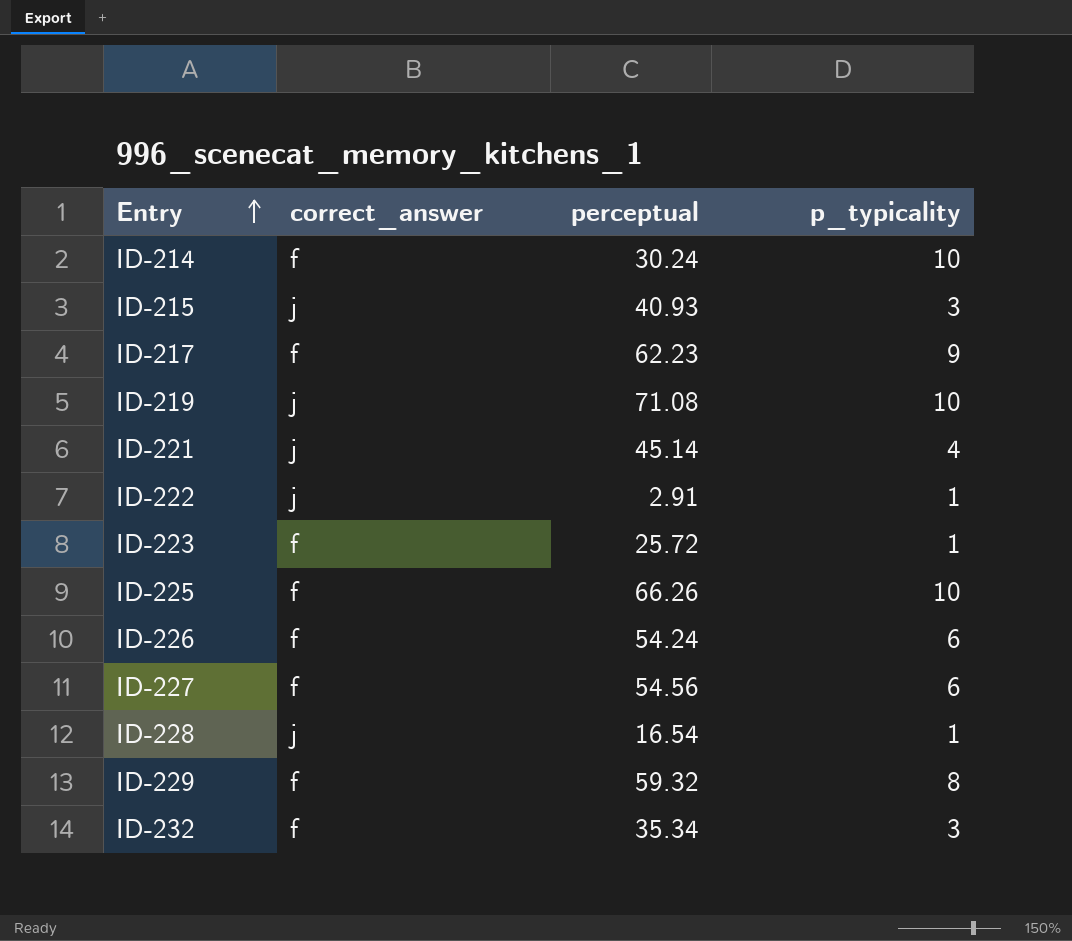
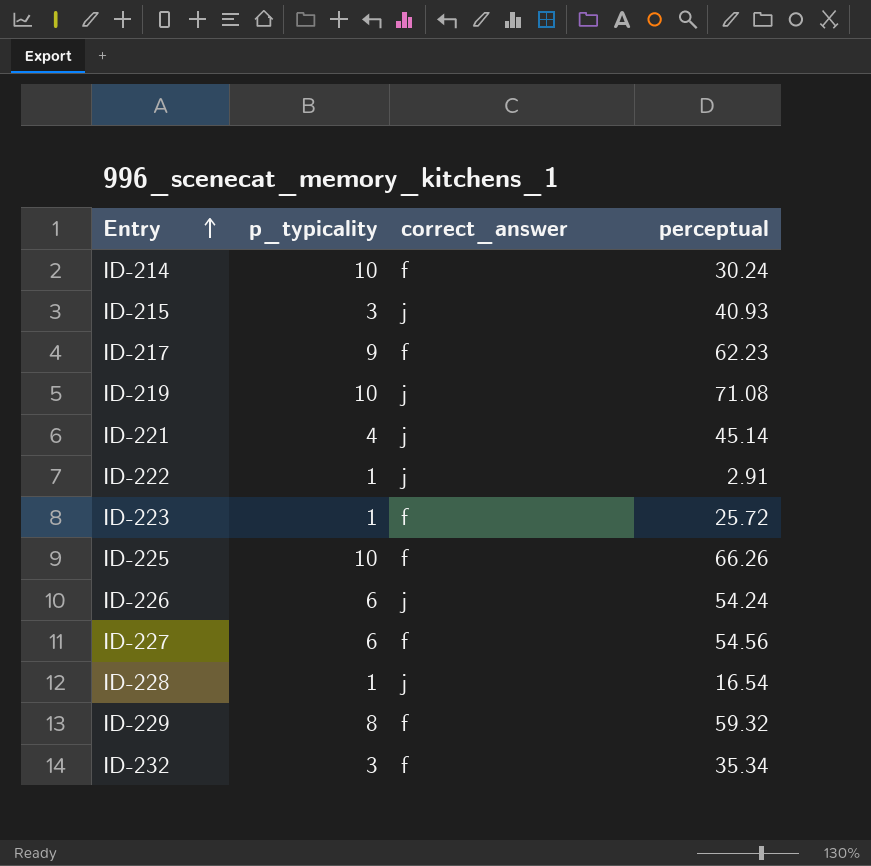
column p_typicality | position: 4 -> 2
ID-226 | correct_answer: f -> j

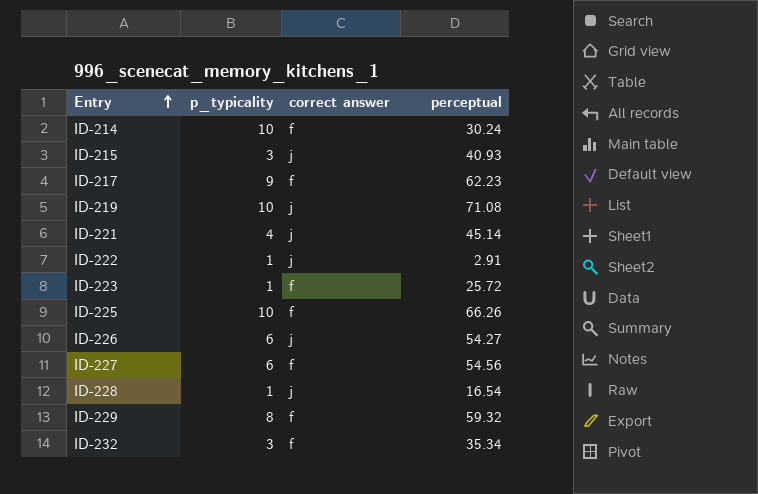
column name: correct_answer -> correct answer
ID-226 | perceptual: 54.24 -> 54.27

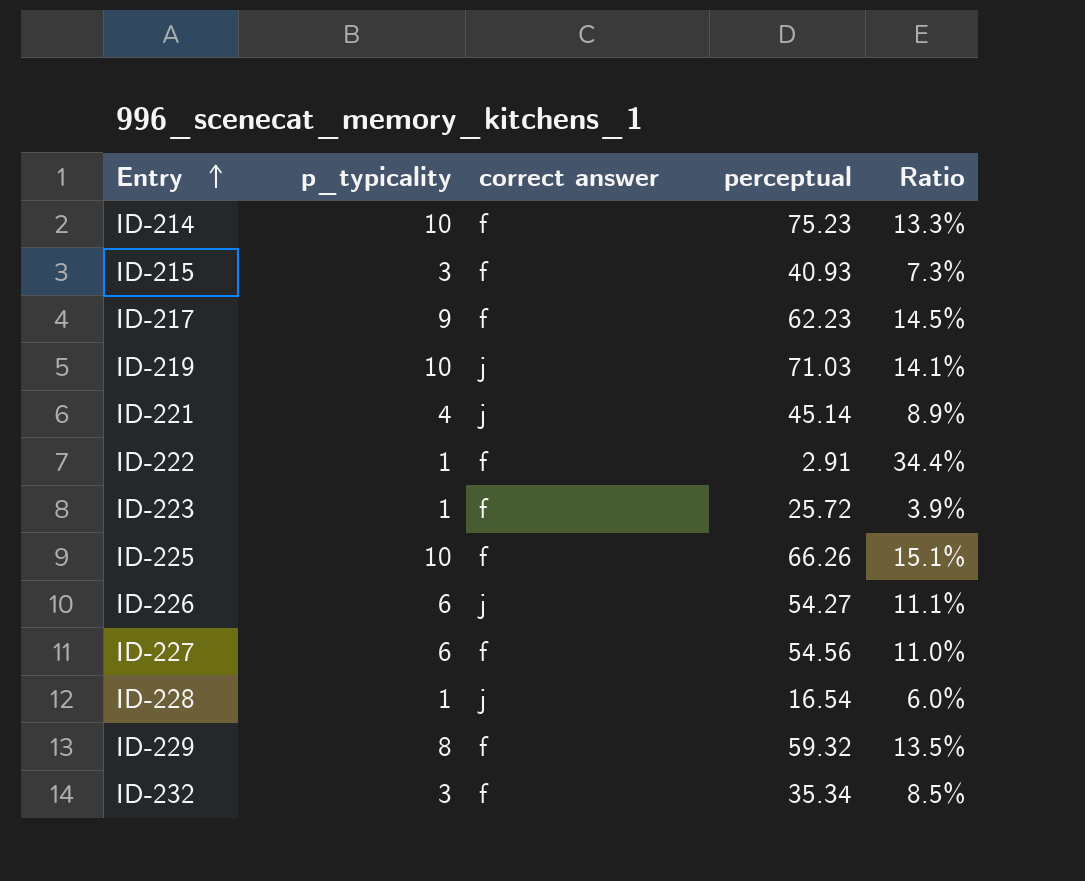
column Ratio | formula: none -> [p_typicality] / [perceptual]
ID-214 | perceptual: 30.24 -> 75.23
ID-215 | correct answer: j -> f
ID-219 | perceptual: 71.08 -> 71.03
ID-222 | correct answer: j -> f

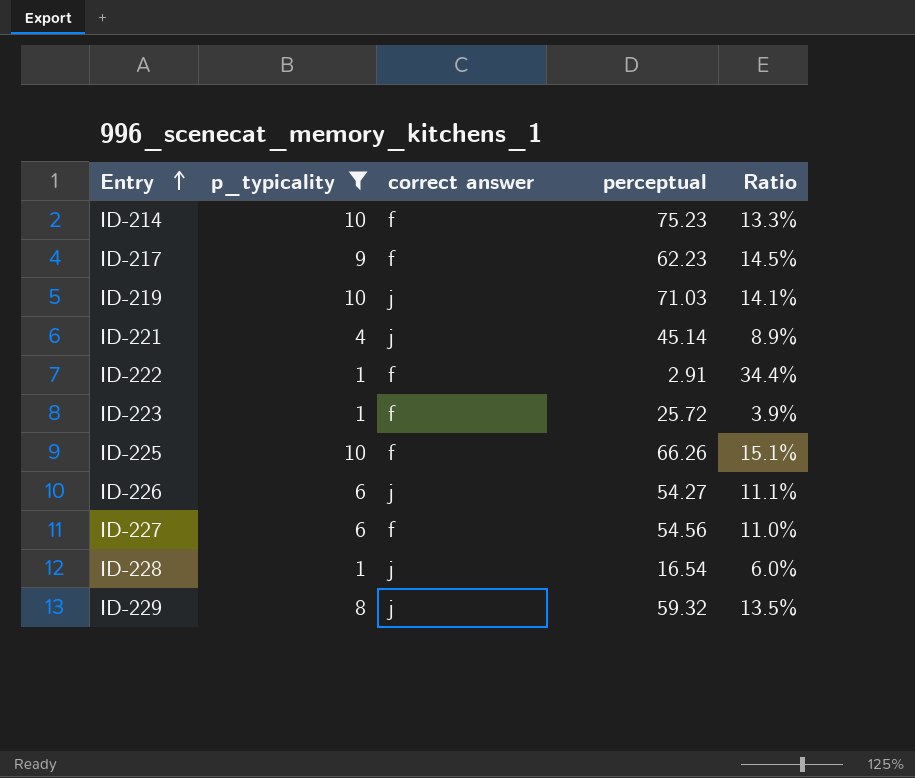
filter: none -> p_typicality != 3
ID-229 | correct answer: f -> j

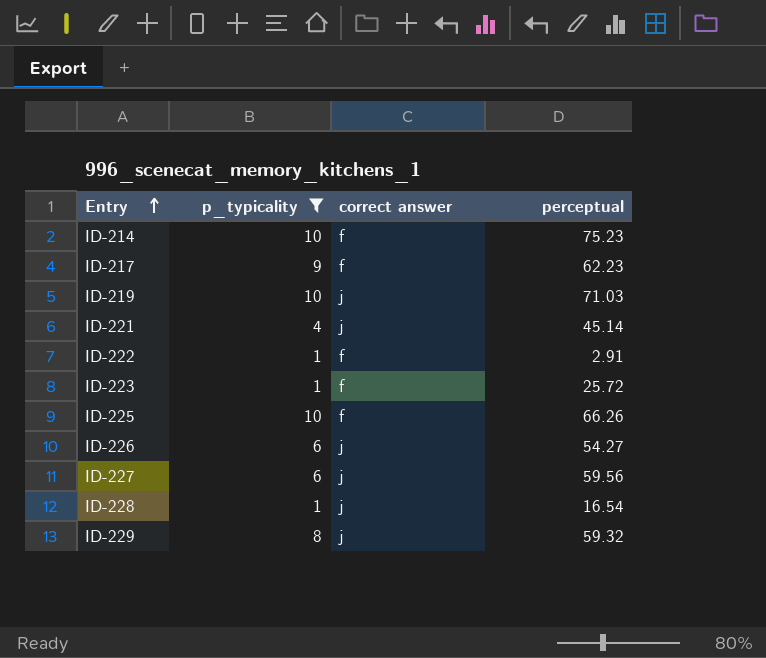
column Ratio | formula: [p_typicality] / [perceptual] -> none
ID-227 | correct answer: f -> j
ID-227 | perceptual: 54.56 -> 59.56

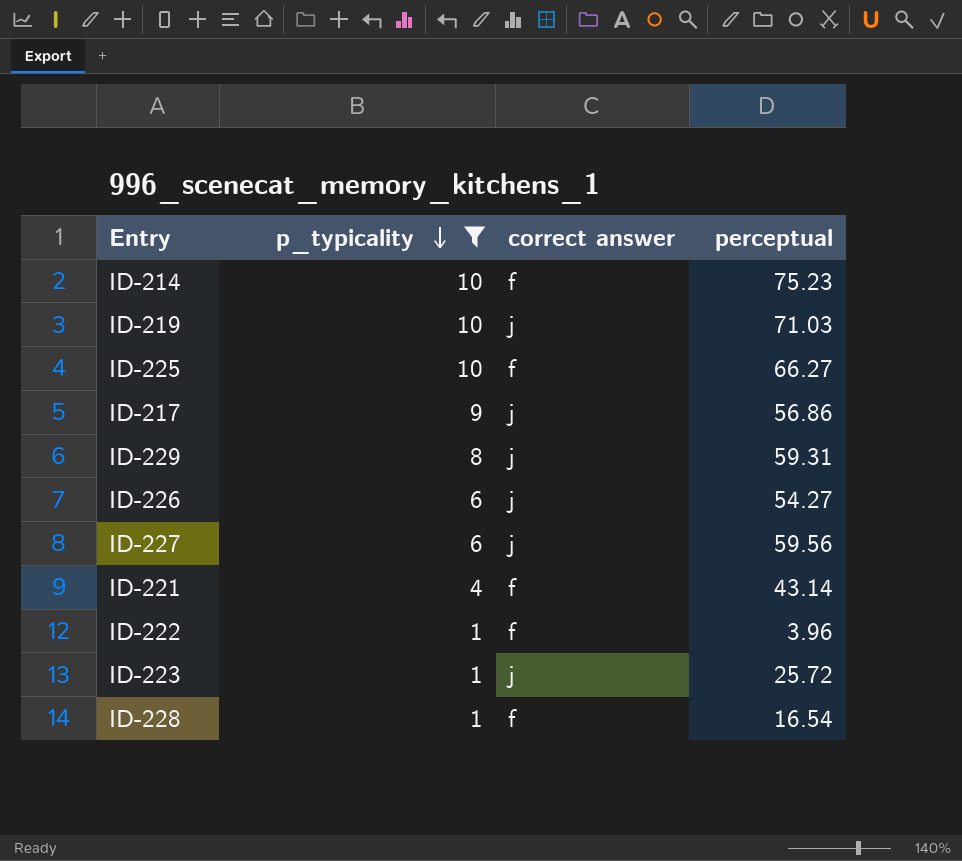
row order: Entry ascending -> p_typicality descending
ID-225 | perceptual: 66.26 -> 66.27
ID-217 | correct answer: f -> j
ID-217 | perceptual: 62.23 -> 56.86
ID-229 | perceptual: 59.32 -> 59.31
ID-221 | correct answer: j -> f
ID-221 | perceptual: 45.14 -> 43.14
ID-222 | perceptual: 2.91 -> 3.96
ID-223 | correct answer: f -> j
ID-228 | correct answer: j -> f

